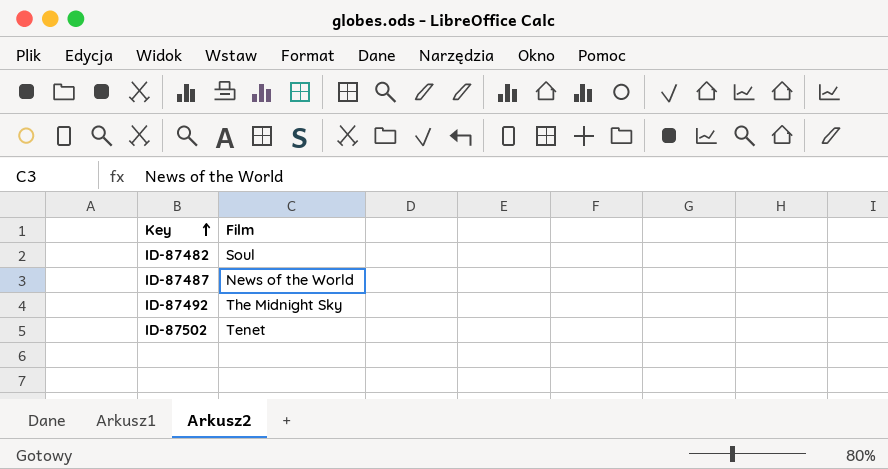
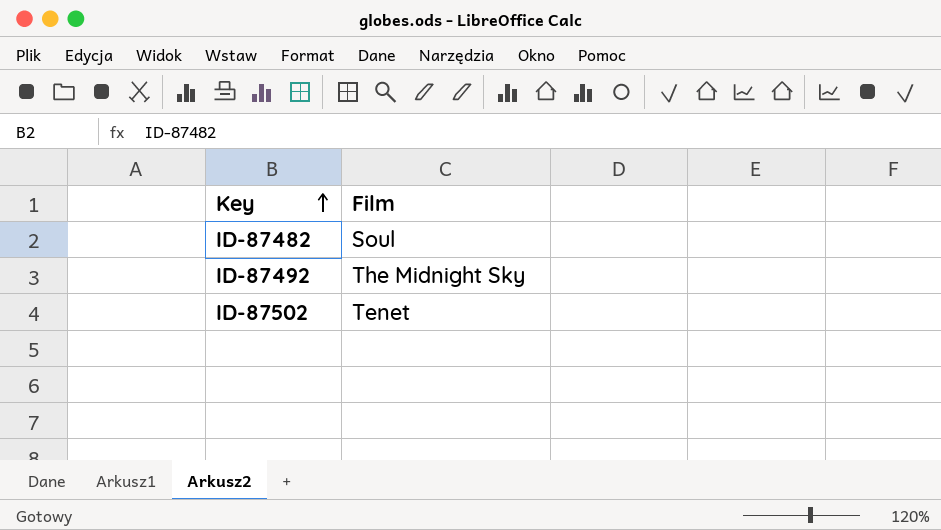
row ID-87487: News of the World -> none

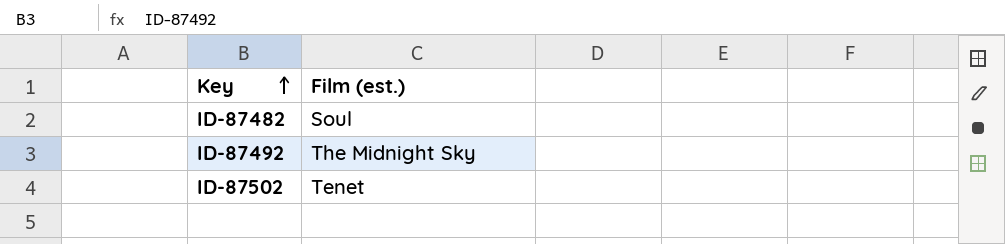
column name: Film -> Film (est.)

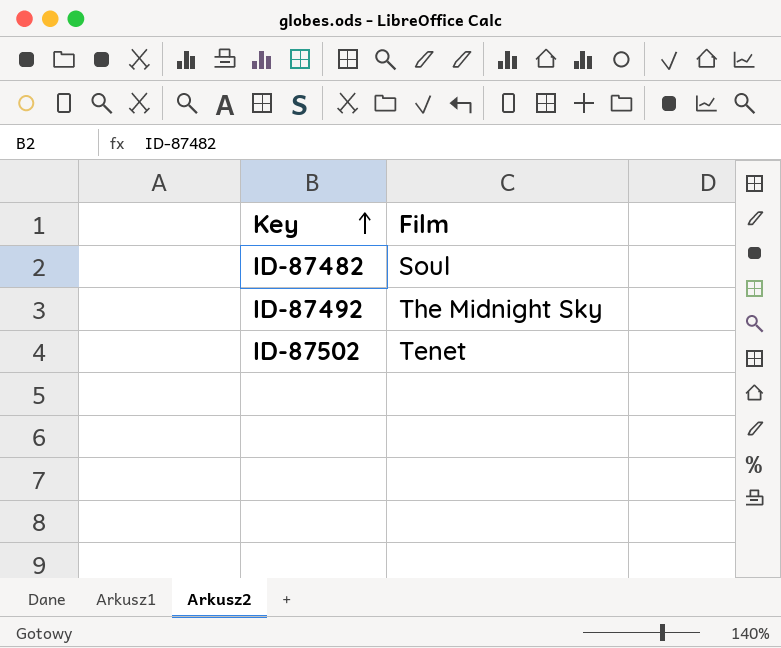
column name: Film (est.) -> Film

